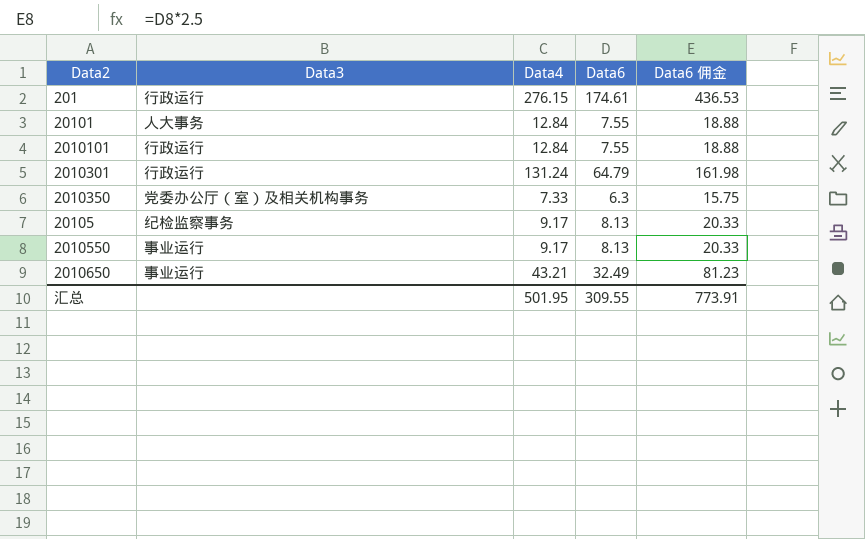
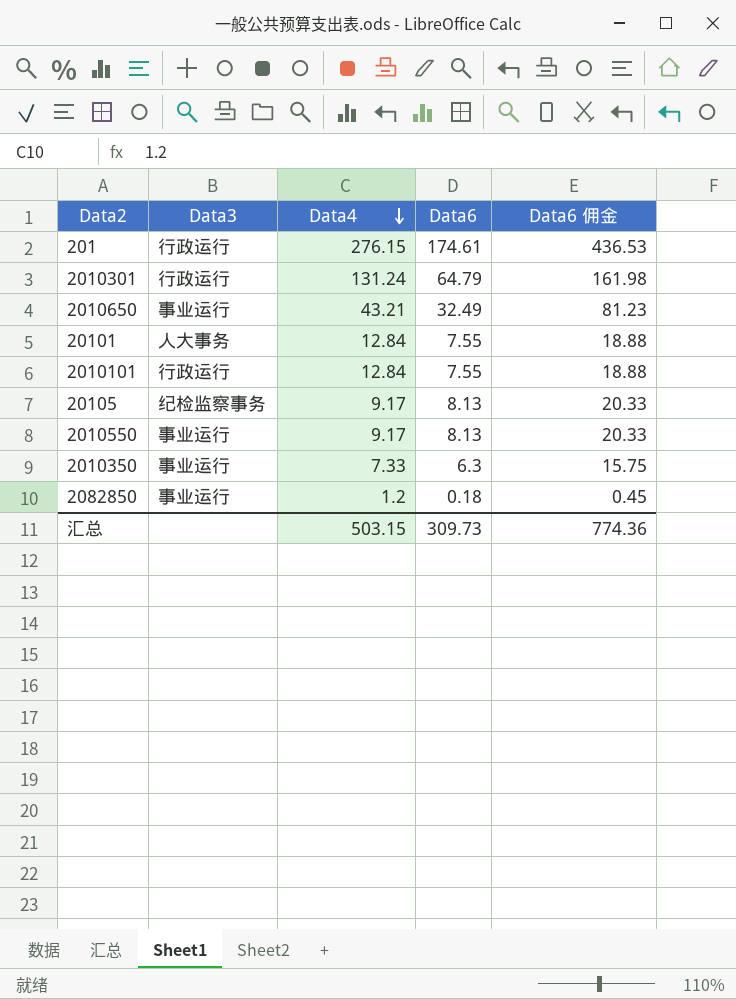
row order: none -> Data4 descending
2010350 | Data3: 党委办公厅（室）及相关机构事务 -> 事业运行
row 2082850: none -> 事业运行 | 1.2 | 0.18 | 0.45
汇总 | Data4: 501.95 -> 503.15
汇总 | Data6: 309.55 -> 309.73
汇总 | Data6 佣金: 773.91 -> 774.36

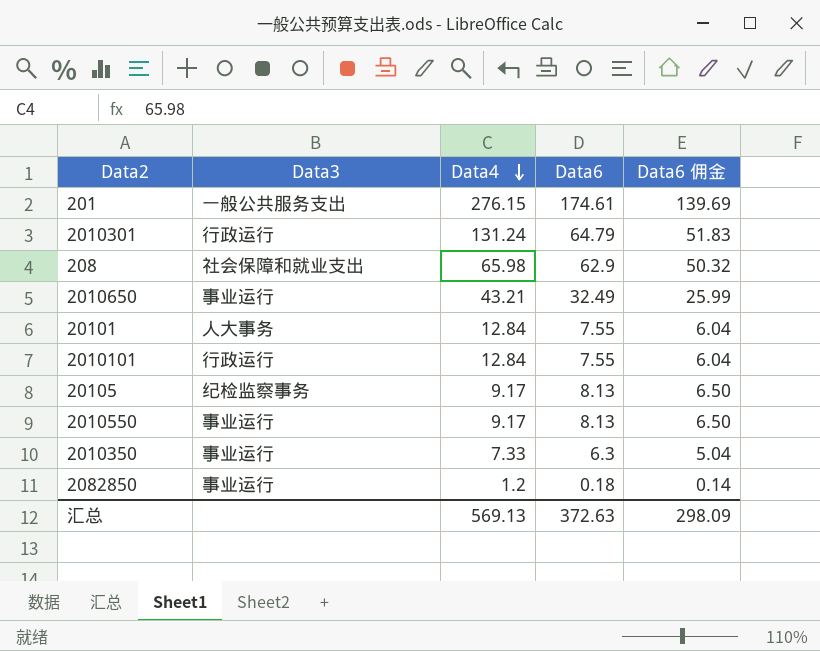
column Data6 佣金 | formula: [Data6] * 2.5 -> [Data6] * 0.8
201 | Data3: 行政运行 -> 一般公共服务支出
row 208: none -> 社会保障和就业支出 | 65.98 | 62.9 | 50.32
汇总 | Data4: 503.15 -> 569.13
汇总 | Data6: 309.73 -> 372.63
汇总 | Data6 佣金: 774.36 -> 298.09

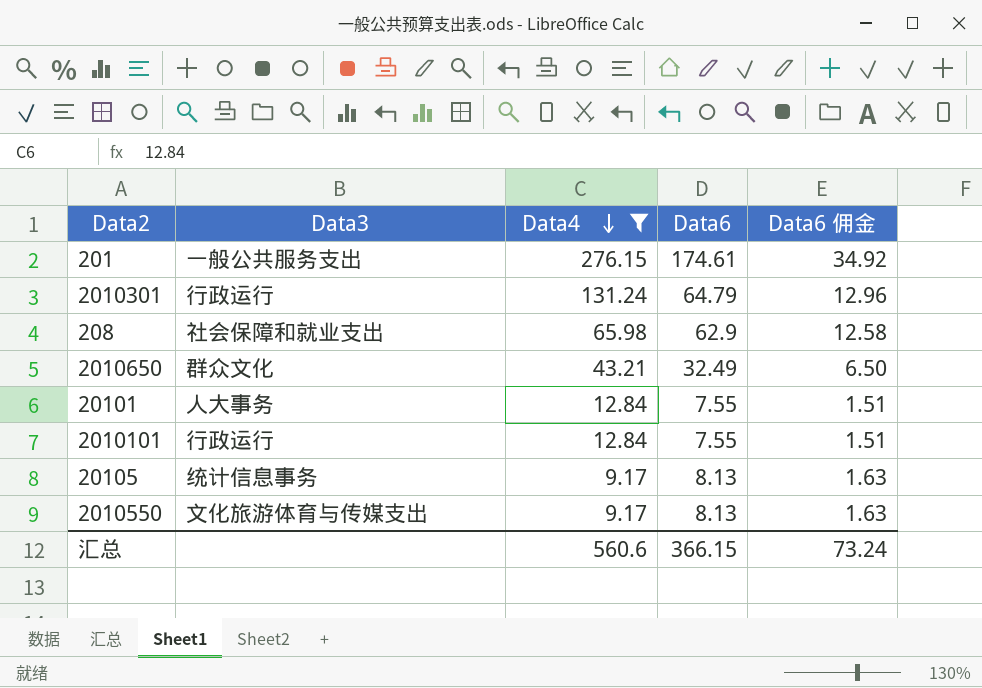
filter: none -> Data4 >= 9.17
column Data6 佣金 | formula: [Data6] * 0.8 -> [Data6] * 0.2
2010650 | Data3: 事业运行 -> 群众文化
20105 | Data3: 纪检监察事务 -> 统计信息事务
2010550 | Data3: 事业运行 -> 文化旅游体育与传媒支出
汇总 | Data4: 569.13 -> 560.6
汇总 | Data6: 372.63 -> 366.15
汇总 | Data6 佣金: 298.09 -> 73.24

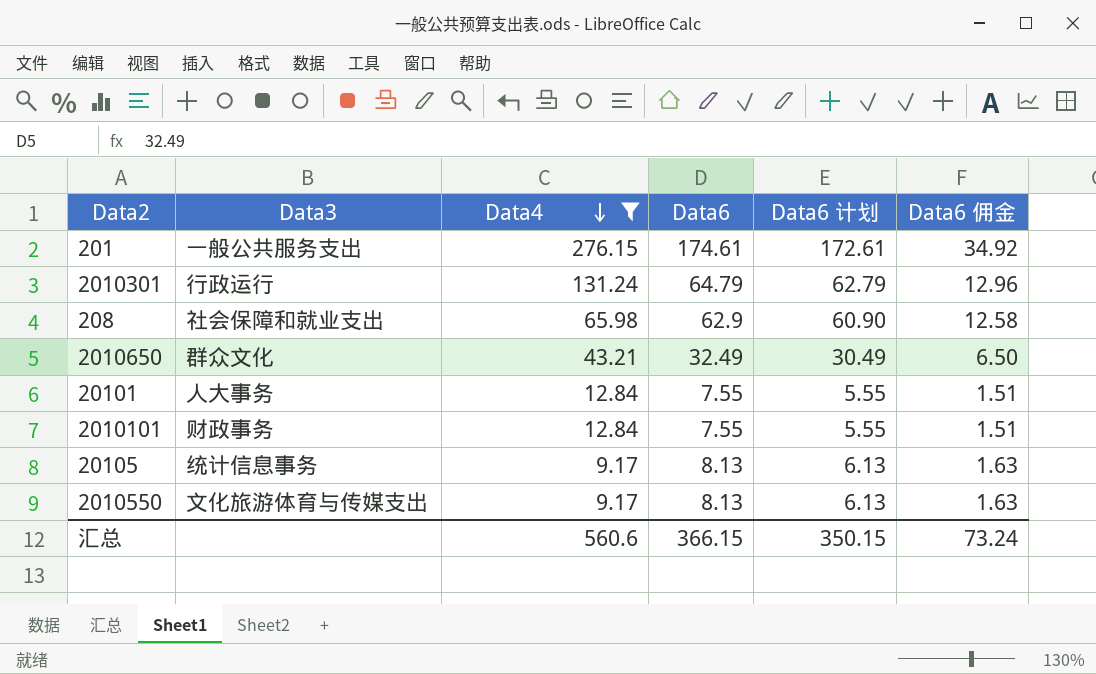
column Data6 计划 | formula: none -> [Data6] - 2
2010101 | Data3: 行政运行 -> 财政事务

